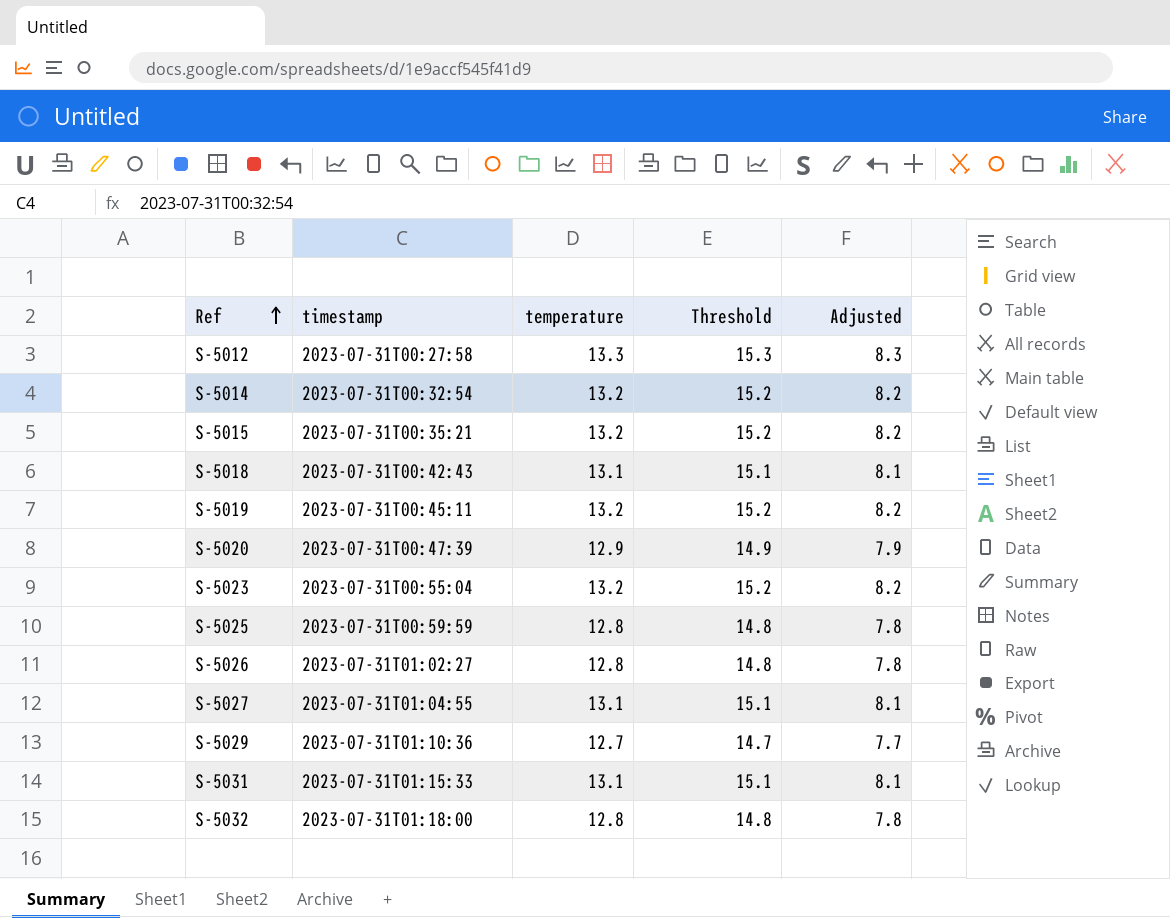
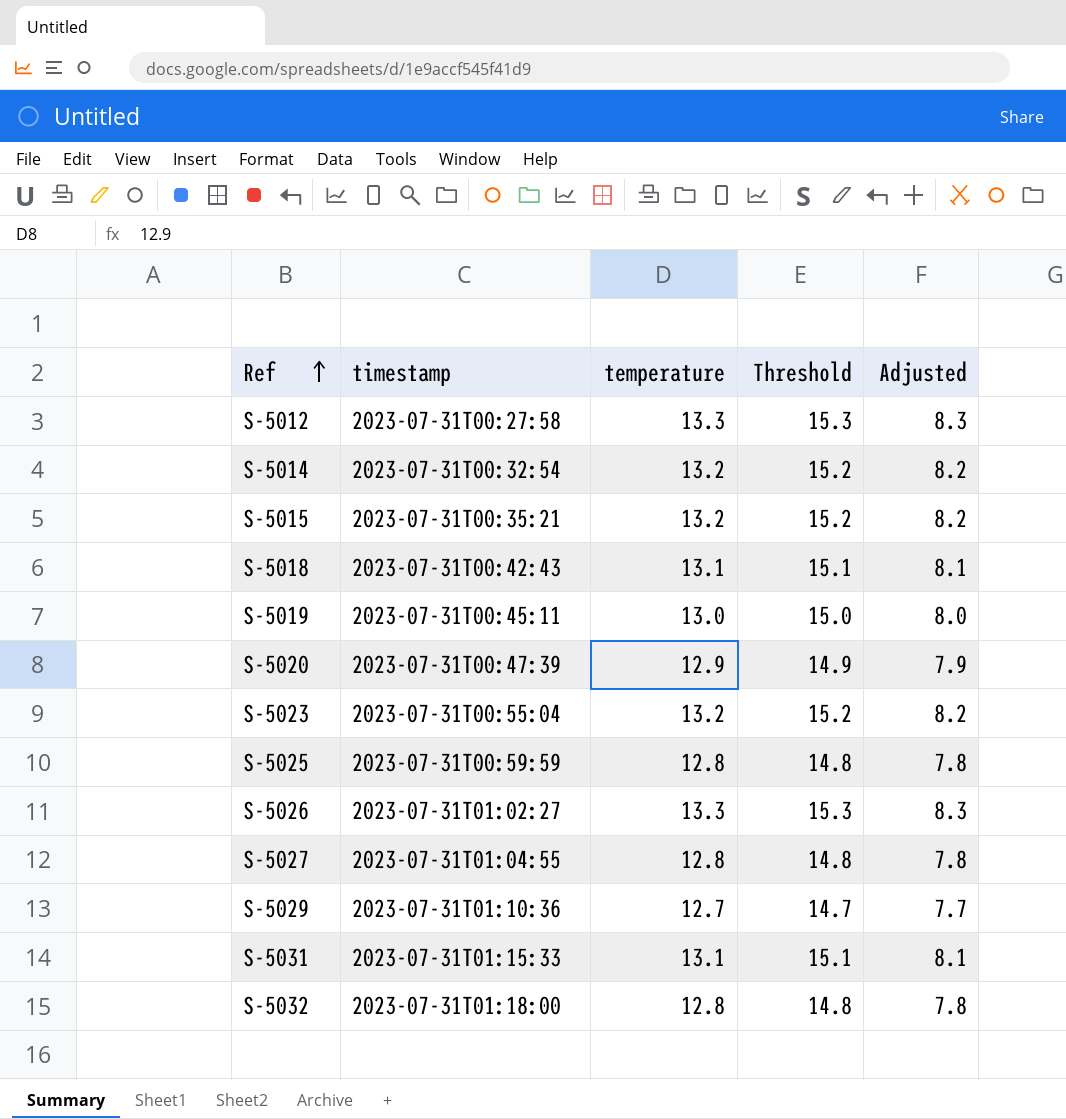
S-5019 | temperature: 13.2 -> 13.0
S-5019 | Threshold: 15.2 -> 15.0
S-5019 | Adjusted: 8.2 -> 8.0
S-5026 | temperature: 12.8 -> 13.3
S-5026 | Threshold: 14.8 -> 15.3
S-5026 | Adjusted: 7.8 -> 8.3
S-5027 | temperature: 13.1 -> 12.8
S-5027 | Threshold: 15.1 -> 14.8
S-5027 | Adjusted: 8.1 -> 7.8

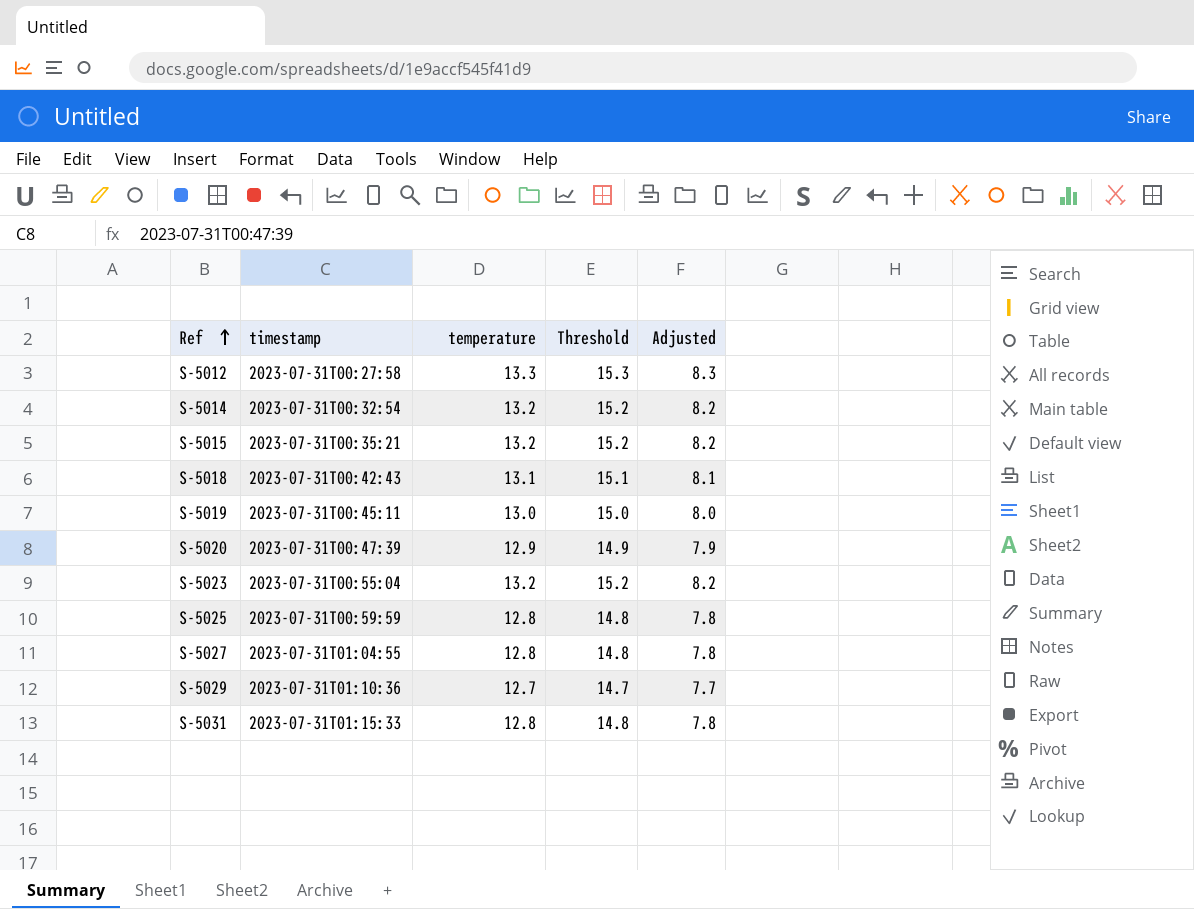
row S-5026: 2023-07-31T01:02:27 | 13.3 | 15.3 | 8.3 -> none
row S-5032: 2023-07-31T01:18:00 | 12.8 | 14.8 | 7.8 -> none
S-5031 | temperature: 13.1 -> 12.8
S-5031 | Threshold: 15.1 -> 14.8
S-5031 | Adjusted: 8.1 -> 7.8

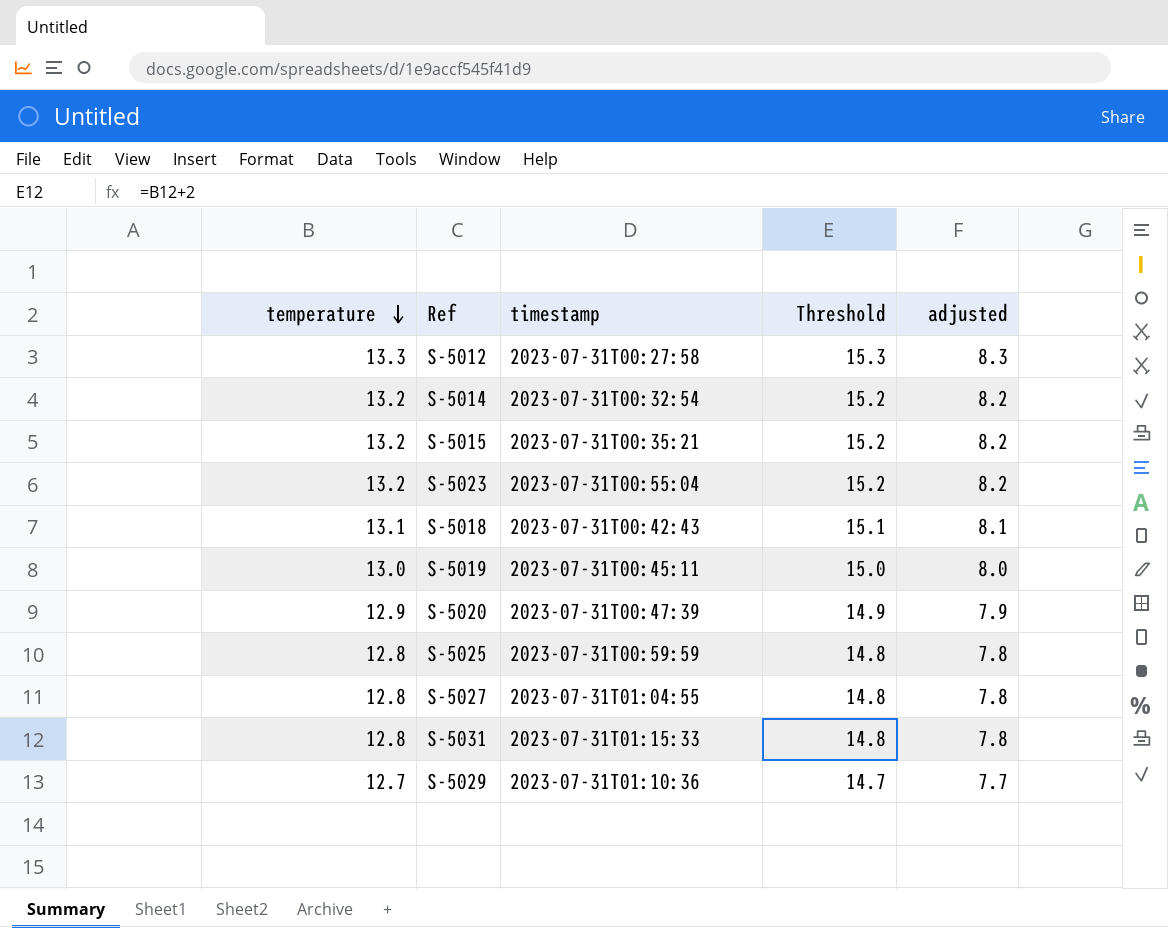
row order: Ref ascending -> temperature descending
column temperature | position: 3 -> 1
column name: Adjusted -> adjusted

